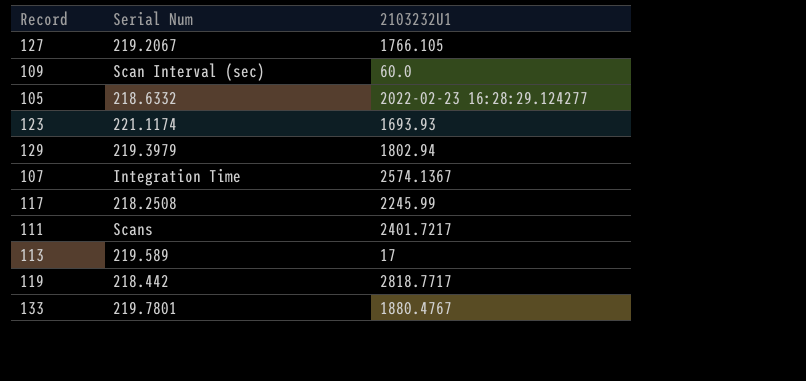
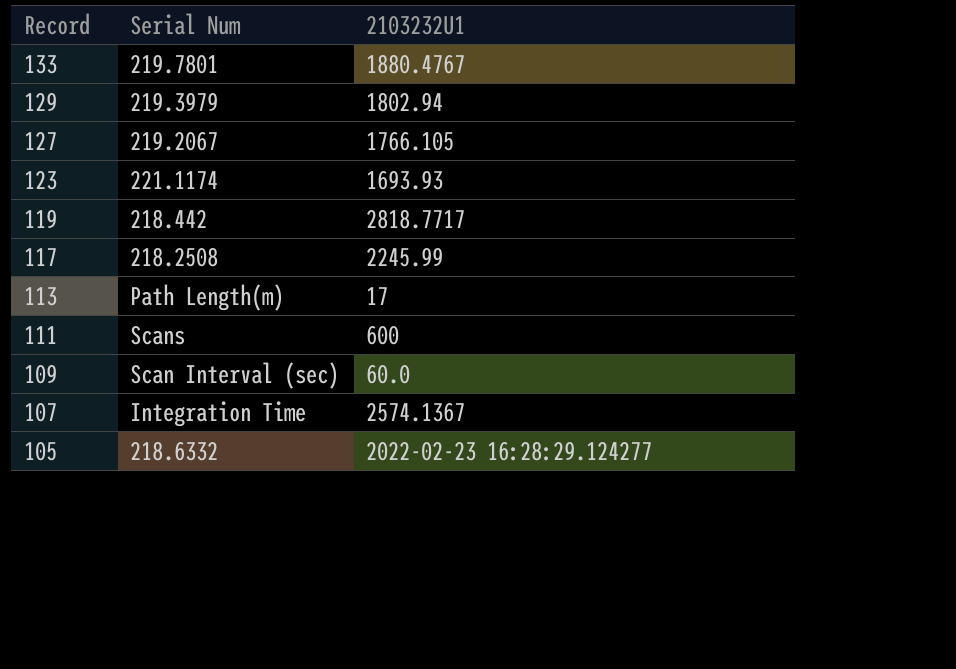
row order: none -> Record descending
113 | Serial Num: 219.589 -> Path Length(m)
111 | 2103232U1: 2401.7217 -> 600

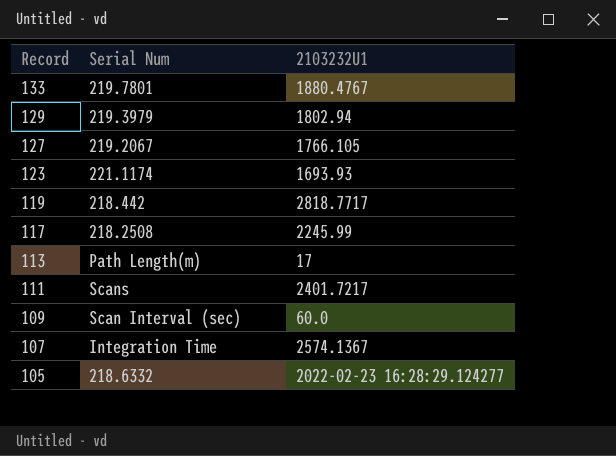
111 | 2103232U1: 600 -> 2401.7217

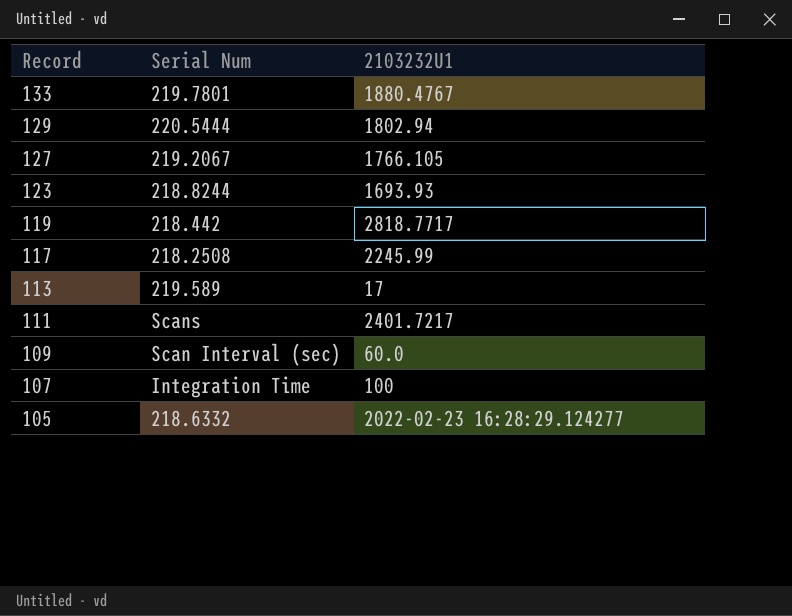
129 | Serial Num: 219.3979 -> 220.5444
123 | Serial Num: 221.1174 -> 218.8244
113 | Serial Num: Path Length(m) -> 219.589
107 | 2103232U1: 2574.1367 -> 100

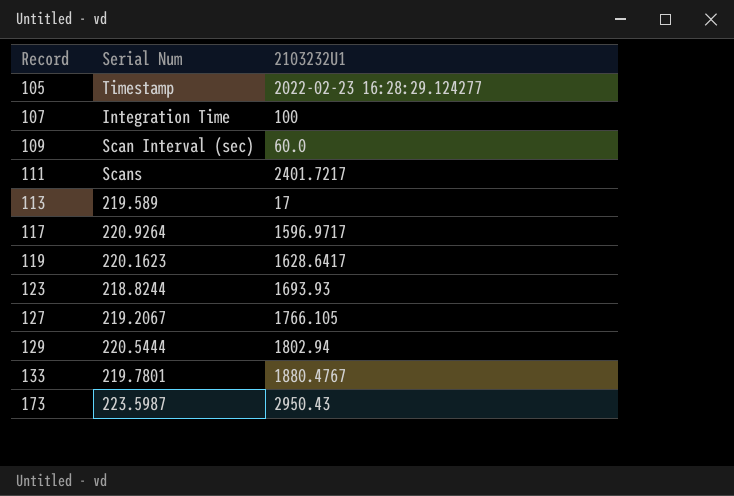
row order: Record descending -> Record ascending
105 | Serial Num: 218.6332 -> Timestamp
117 | Serial Num: 218.2508 -> 220.9264
117 | 2103232U1: 2245.99 -> 1596.9717
119 | Serial Num: 218.442 -> 220.1623
119 | 2103232U1: 2818.7717 -> 1628.6417
row 173: none -> 223.5987 | 2950.43

